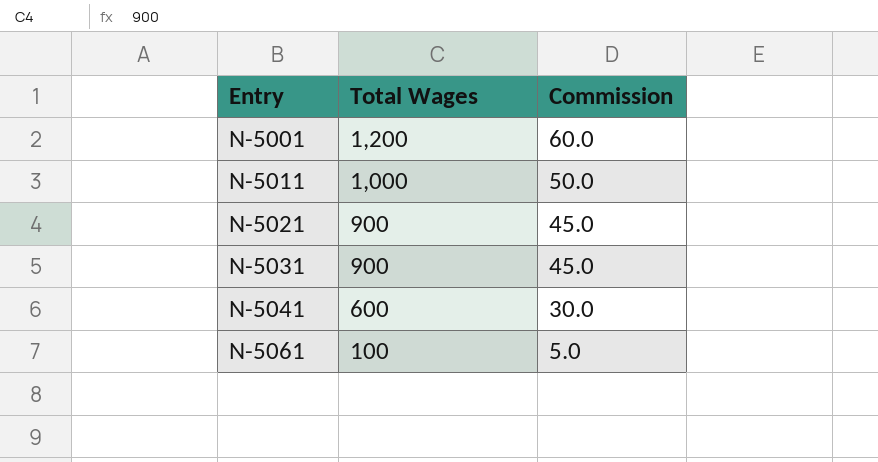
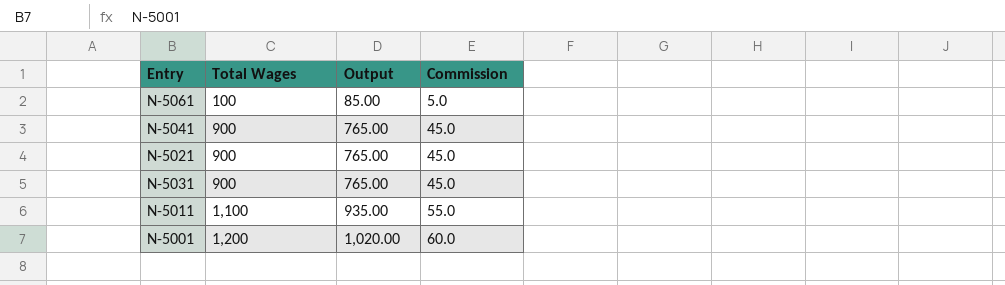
row order: Entry ascending -> Total Wages ascending
column Output | formula: none -> [Total Wages] * 0.85
N-5041 | Total Wages: 600 -> 900
N-5041 | Commission: 30.0 -> 45.0
N-5011 | Total Wages: 1,000 -> 1,100
N-5011 | Commission: 50.0 -> 55.0

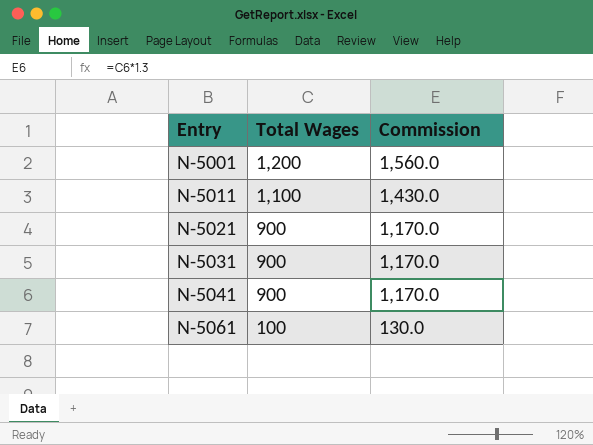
row order: Total Wages ascending -> Entry ascending
column Output | formula: [Total Wages] * 0.85 -> none
column Commission | formula: [Total Wages] * 0.05 -> [Total Wages] * 1.3

